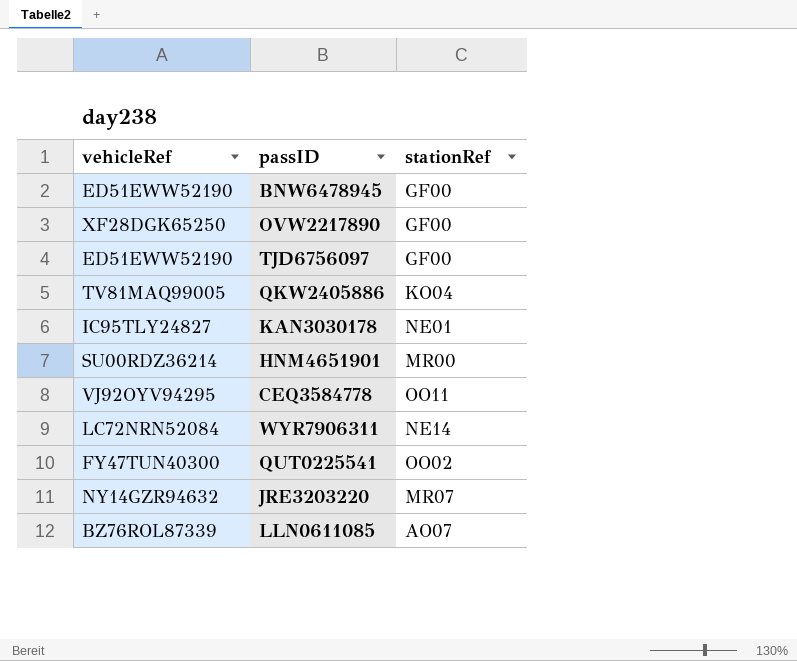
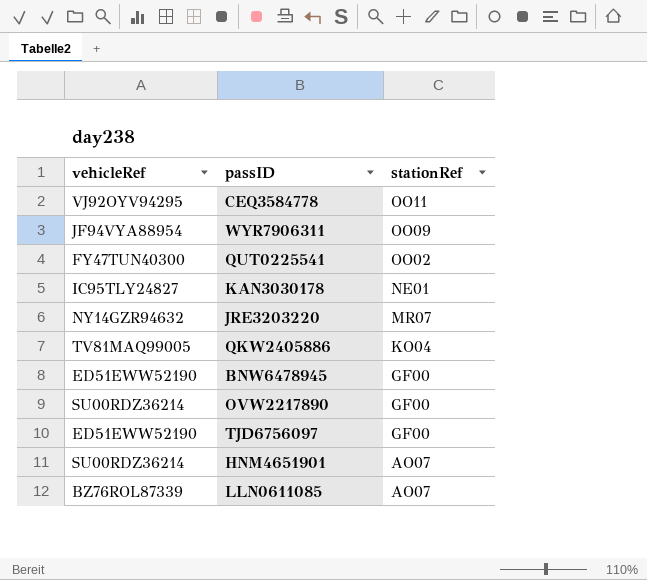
row order: none -> stationRef descending
WYR7906311 | vehicleRef: LC72NRN52084 -> JF94VYA88954
WYR7906311 | stationRef: NE14 -> OO09
OVW2217890 | vehicleRef: XF28DGK65250 -> SU00RDZ36214
HNM4651901 | stationRef: MR00 -> AO07

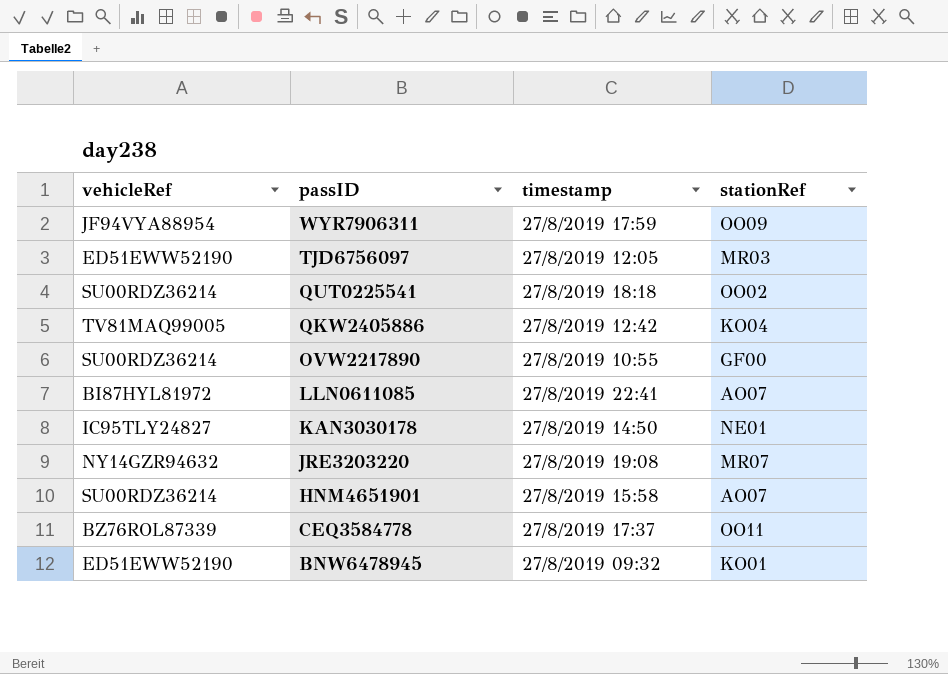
row order: stationRef descending -> passID descending
column timestamp | position: none -> 3
TJD6756097 | stationRef: GF00 -> MR03
QUT0225541 | vehicleRef: FY47TUN40300 -> SU00RDZ36214
LLN0611085 | vehicleRef: BZ76ROL87339 -> BI87HYL81972
CEQ3584778 | vehicleRef: VJ92OYV94295 -> BZ76ROL87339
BNW6478945 | stationRef: GF00 -> KO01

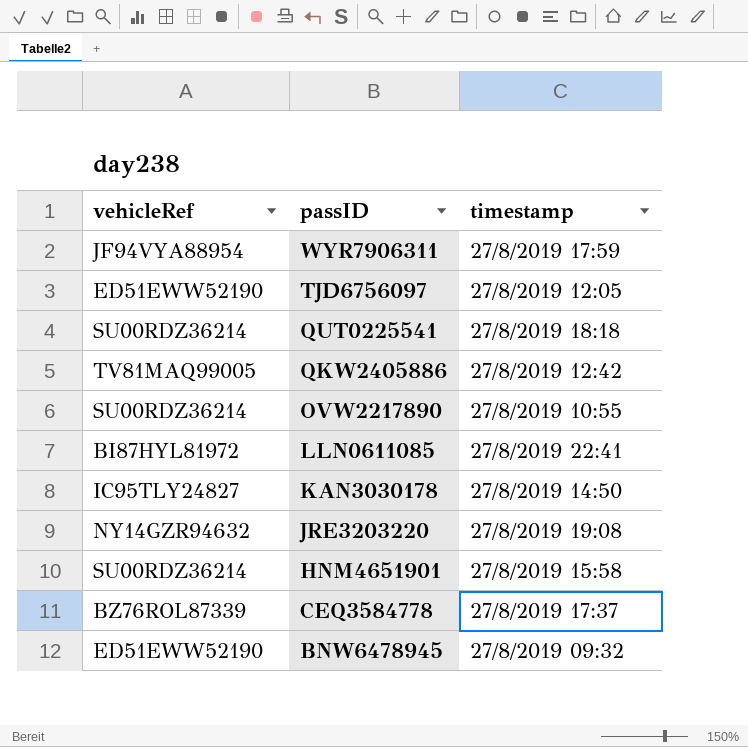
column stationRef | position: 4 -> none

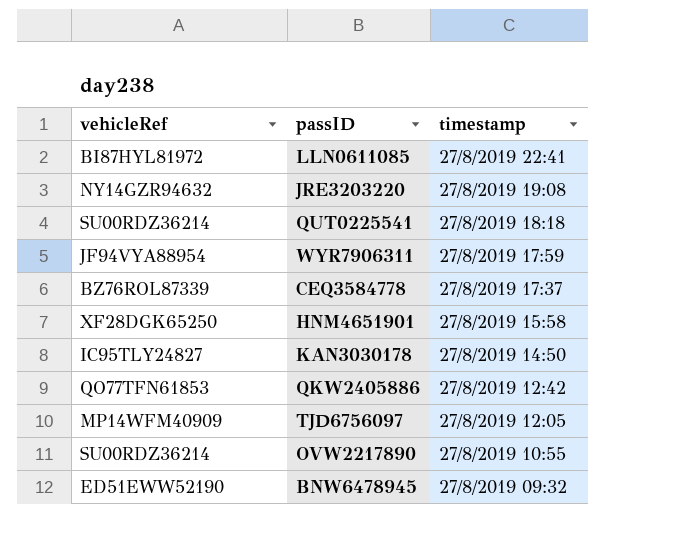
row order: passID descending -> timestamp descending
HNM4651901 | vehicleRef: SU00RDZ36214 -> XF28DGK65250
QKW2405886 | vehicleRef: TV81MAQ99005 -> QO77TFN61853
TJD6756097 | vehicleRef: ED51EWW52190 -> MP14WFM40909

